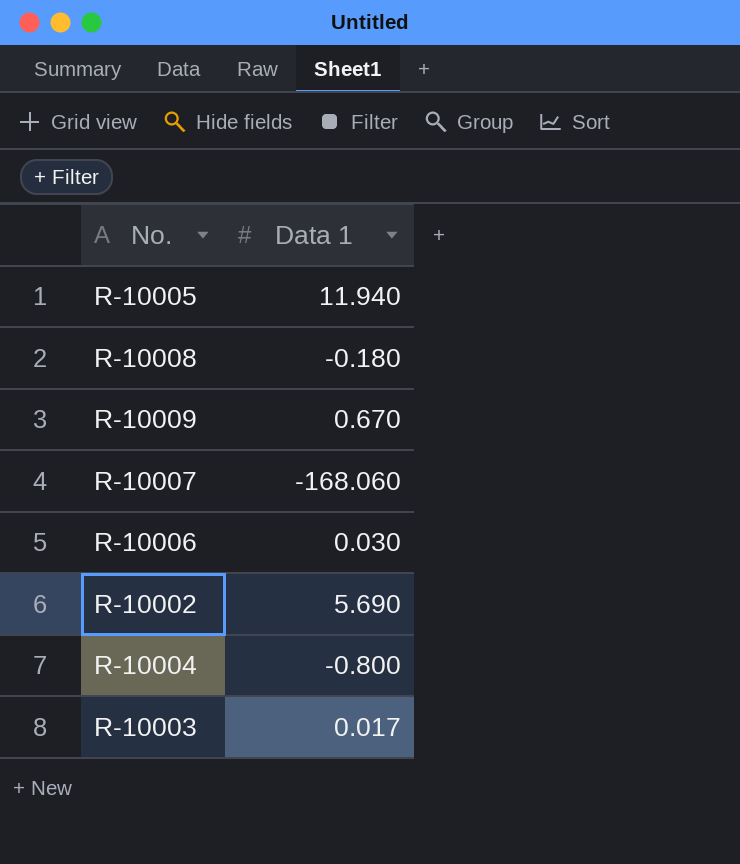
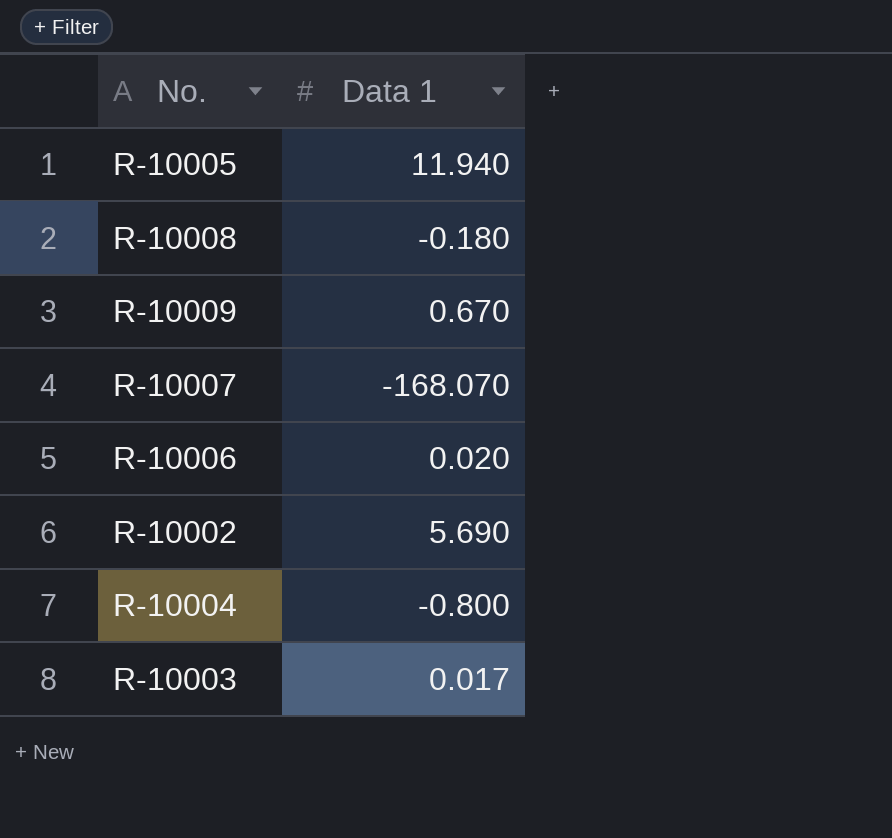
R-10007 | Data 1: -168.060 -> -168.070
R-10006 | Data 1: 0.030 -> 0.020

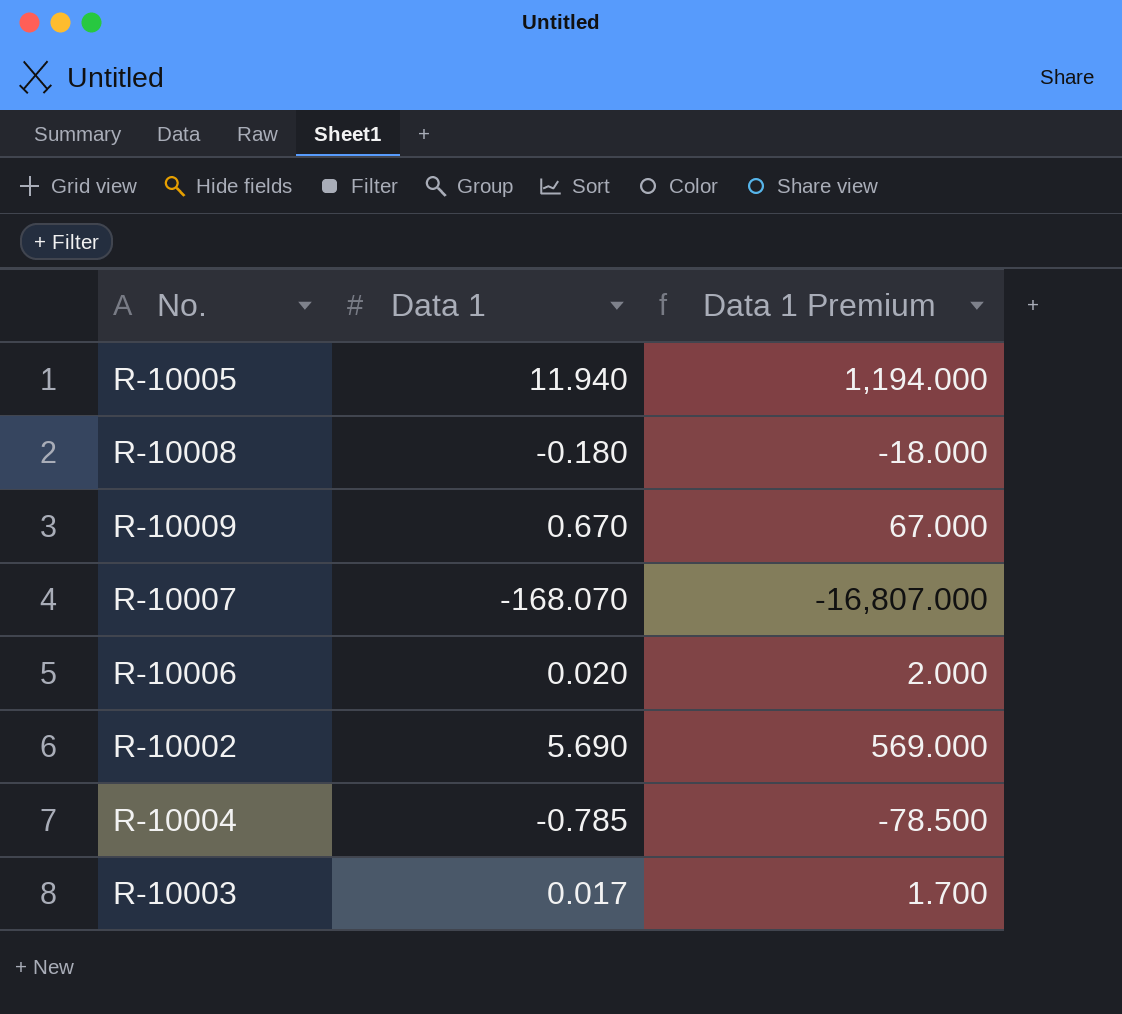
column Data 1 Premium | formula: none -> [Data 1] * 100
R-10004 | Data 1: -0.800 -> -0.785

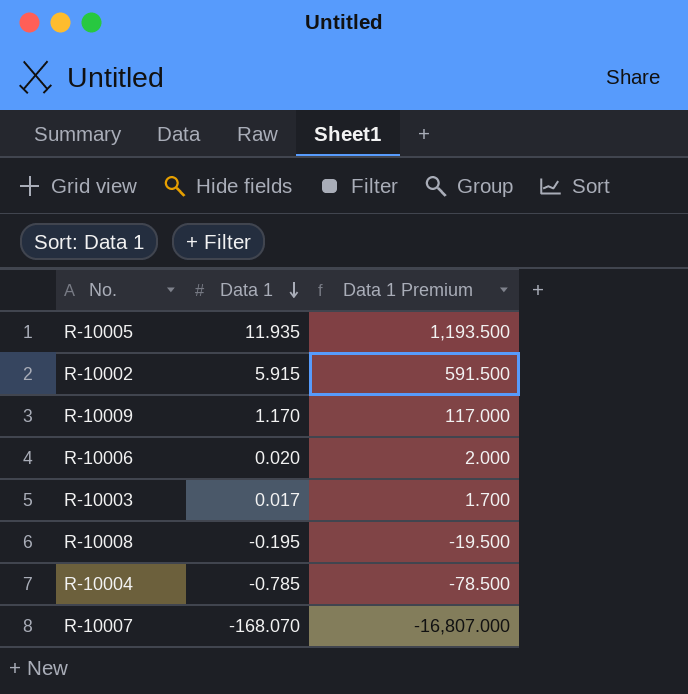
row order: none -> Data 1 descending
R-10005 | Data 1: 11.940 -> 11.935
R-10005 | Data 1 Premium: 1,194.000 -> 1,193.500
R-10002 | Data 1: 5.690 -> 5.915
R-10002 | Data 1 Premium: 569.000 -> 591.500
R-10009 | Data 1: 0.670 -> 1.170
R-10009 | Data 1 Premium: 67.000 -> 117.000
R-10008 | Data 1: -0.180 -> -0.195
R-10008 | Data 1 Premium: -18.000 -> -19.500

